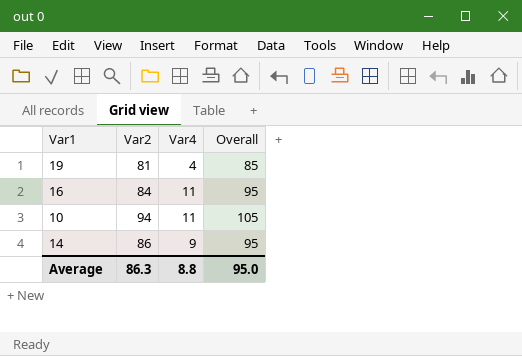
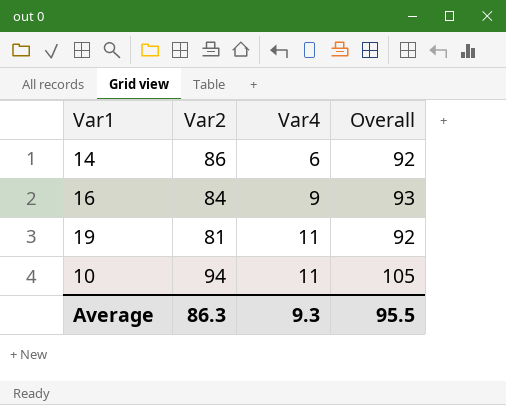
row order: none -> Var4 ascending
14 | Var4: 9 -> 6
14 | Overall: 95 -> 92
16 | Var4: 11 -> 9
16 | Overall: 95 -> 93
19 | Var4: 4 -> 11
19 | Overall: 85 -> 92
Average | Var4: 8.8 -> 9.3
Average | Overall: 95.0 -> 95.5

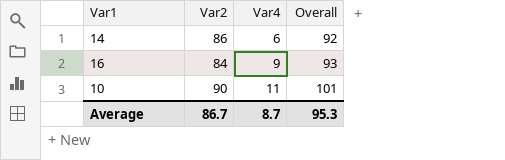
row 19: 81 | 11 | 92 -> none
10 | Var2: 94 -> 90
10 | Overall: 105 -> 101
Average | Var2: 86.3 -> 86.7
Average | Var4: 9.3 -> 8.7
Average | Overall: 95.5 -> 95.3

